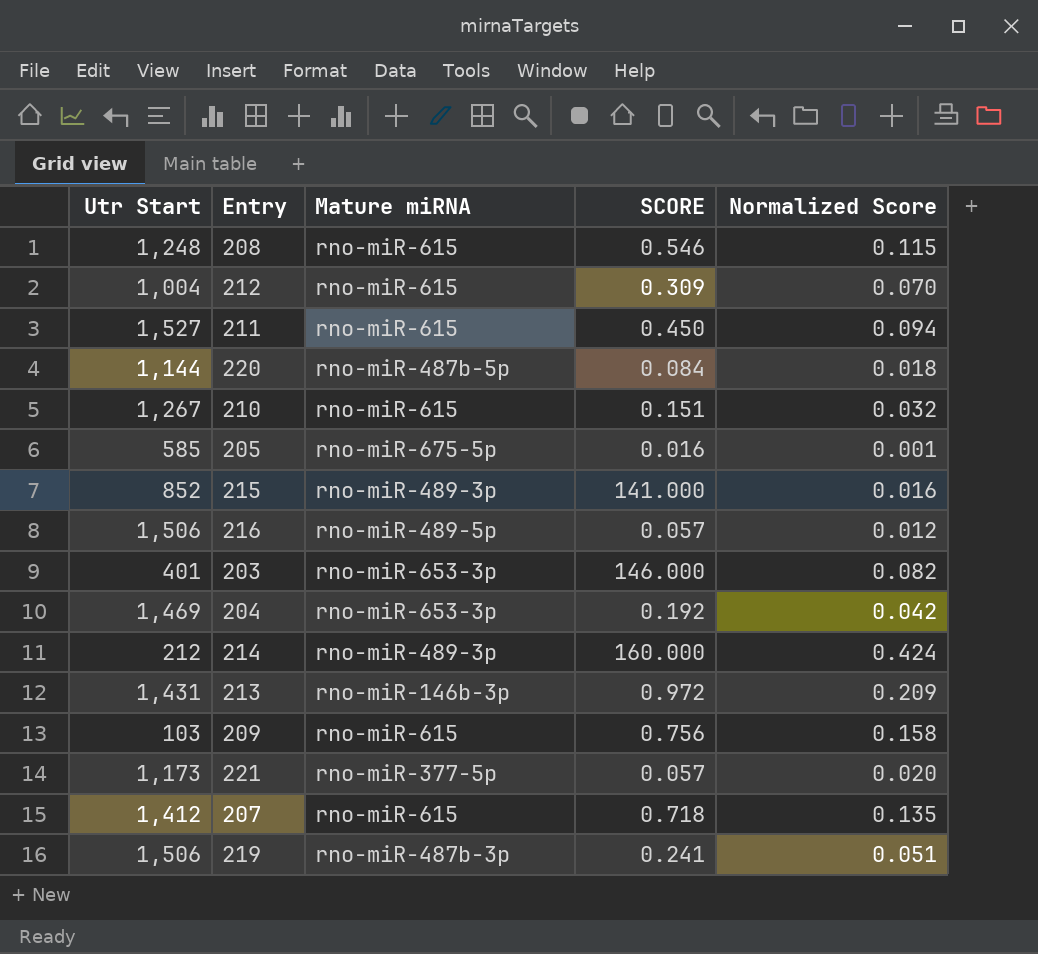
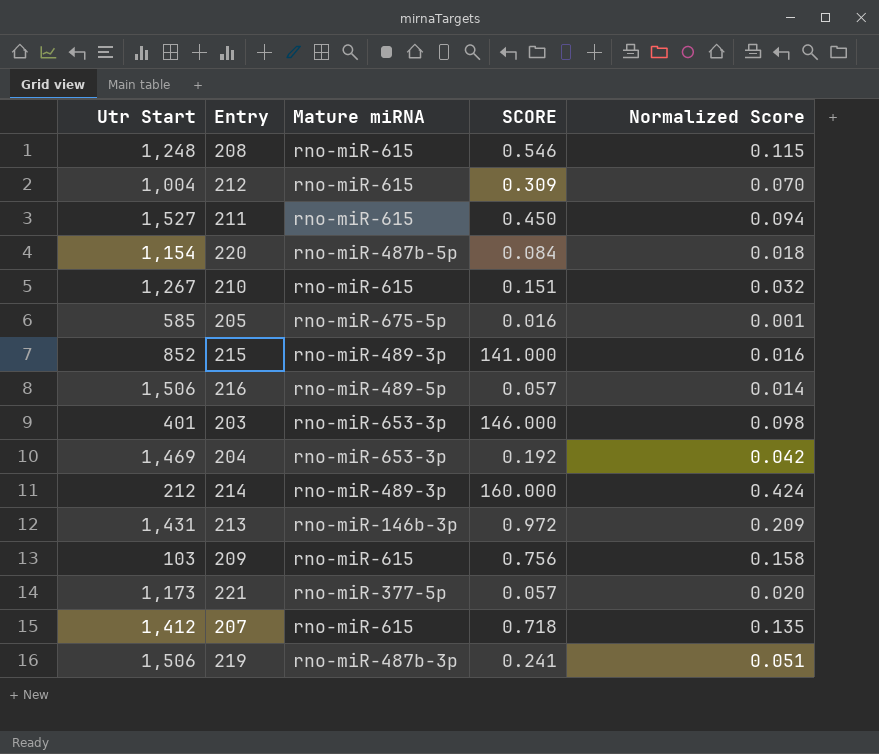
220 | Utr Start: 1,144 -> 1,154
216 | Normalized Score: 0.012 -> 0.014
203 | Normalized Score: 0.082 -> 0.098

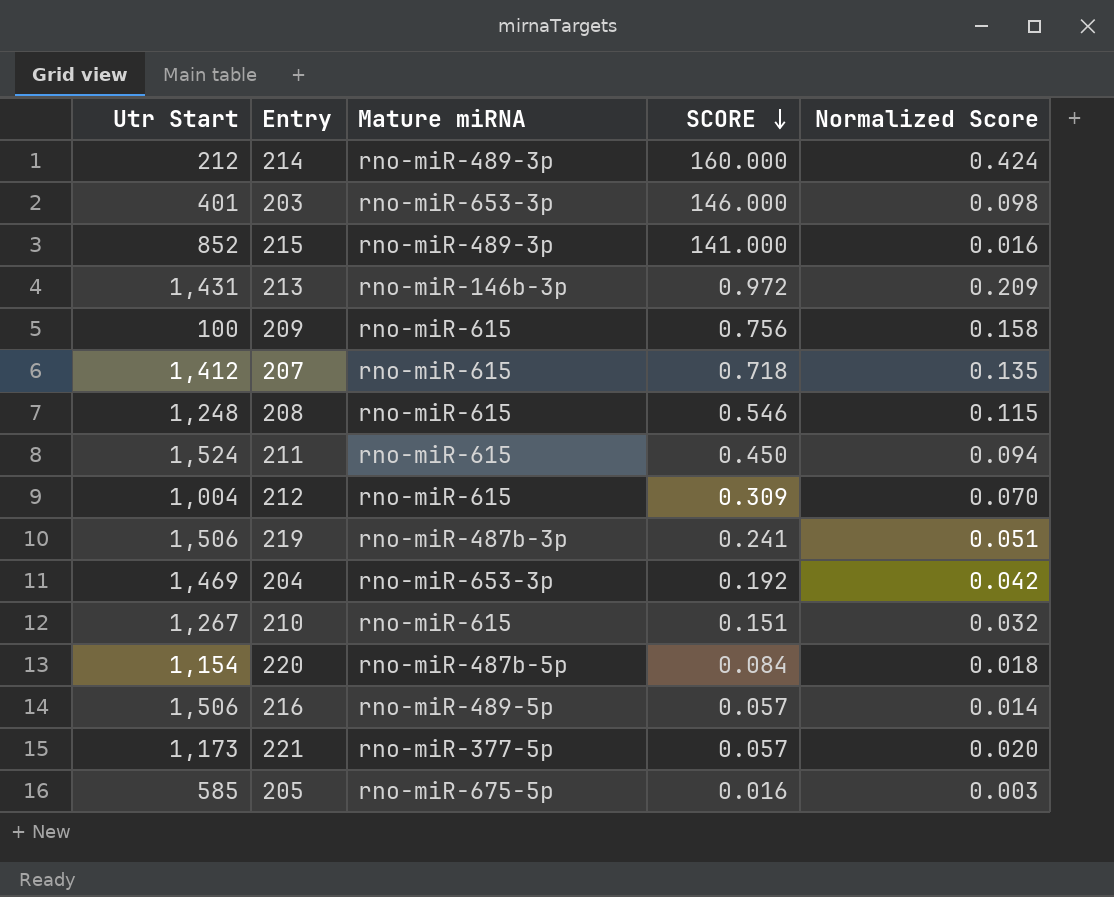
row order: none -> SCORE descending
209 | Utr Start: 103 -> 100
211 | Utr Start: 1,527 -> 1,524
205 | Normalized Score: 0.001 -> 0.003

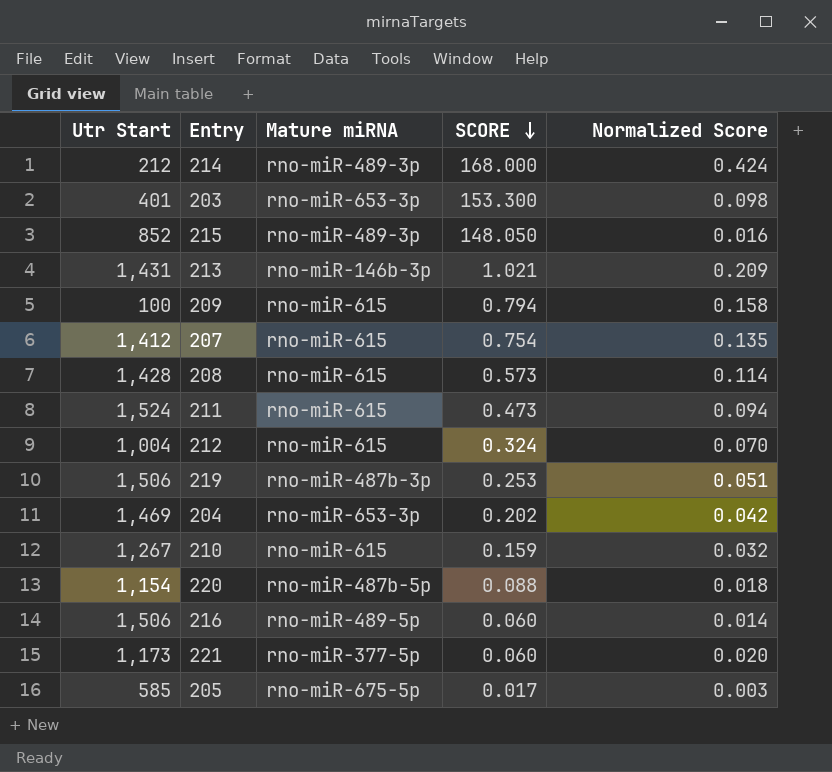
214 | SCORE: 160.000 -> 168.000
203 | SCORE: 146.000 -> 153.300
215 | SCORE: 141.000 -> 148.050
213 | SCORE: 0.972 -> 1.021
209 | SCORE: 0.756 -> 0.794
207 | SCORE: 0.718 -> 0.754
208 | Utr Start: 1,248 -> 1,428
208 | SCORE: 0.546 -> 0.573
208 | Normalized Score: 0.115 -> 0.114
211 | SCORE: 0.450 -> 0.473
212 | SCORE: 0.309 -> 0.324
219 | SCORE: 0.241 -> 0.253
204 | SCORE: 0.192 -> 0.202
210 | SCORE: 0.151 -> 0.159
220 | SCORE: 0.084 -> 0.088
216 | SCORE: 0.057 -> 0.060
221 | SCORE: 0.057 -> 0.060
205 | SCORE: 0.016 -> 0.017

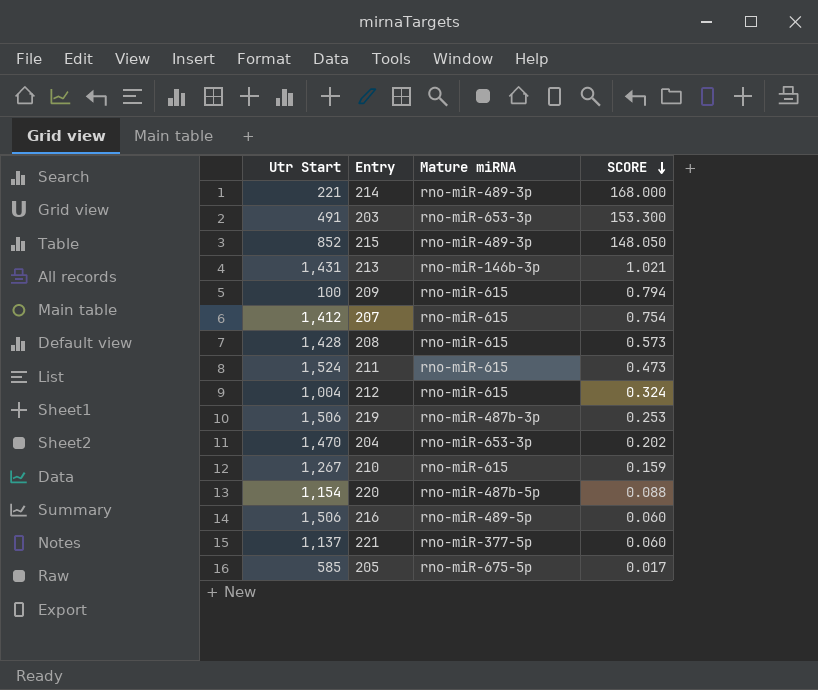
column Normalized Score | position: 5 -> none
214 | Utr Start: 212 -> 221
203 | Utr Start: 401 -> 491
204 | Utr Start: 1,469 -> 1,470
221 | Utr Start: 1,173 -> 1,137

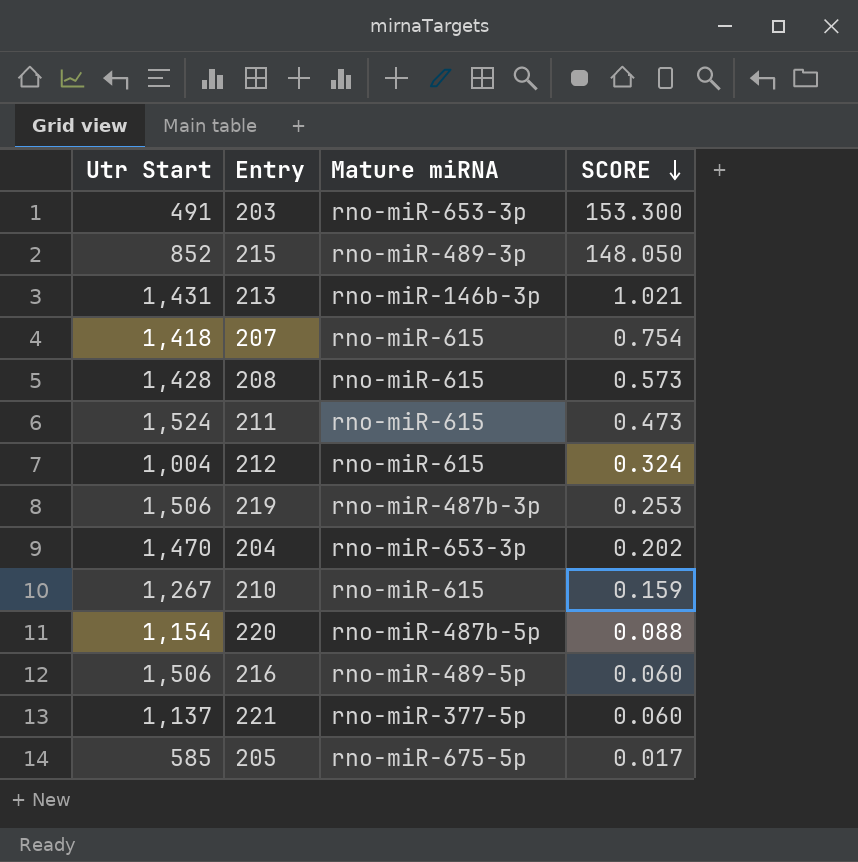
row 214: 221 | rno-miR-489-3p | 168.000 -> none
row 209: 100 | rno-miR-615 | 0.794 -> none
207 | Utr Start: 1,412 -> 1,418

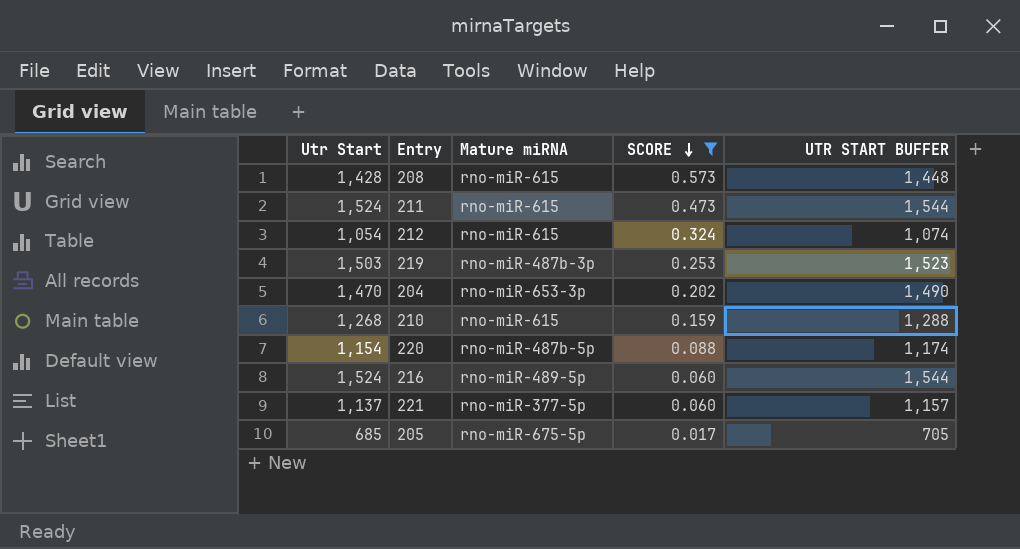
filter: none -> SCORE <= 0.573
column UTR START BUFFER | formula: none -> [Utr Start] + 20
212 | Utr Start: 1,004 -> 1,054
219 | Utr Start: 1,506 -> 1,503
210 | Utr Start: 1,267 -> 1,268
216 | Utr Start: 1,506 -> 1,524
205 | Utr Start: 585 -> 685

